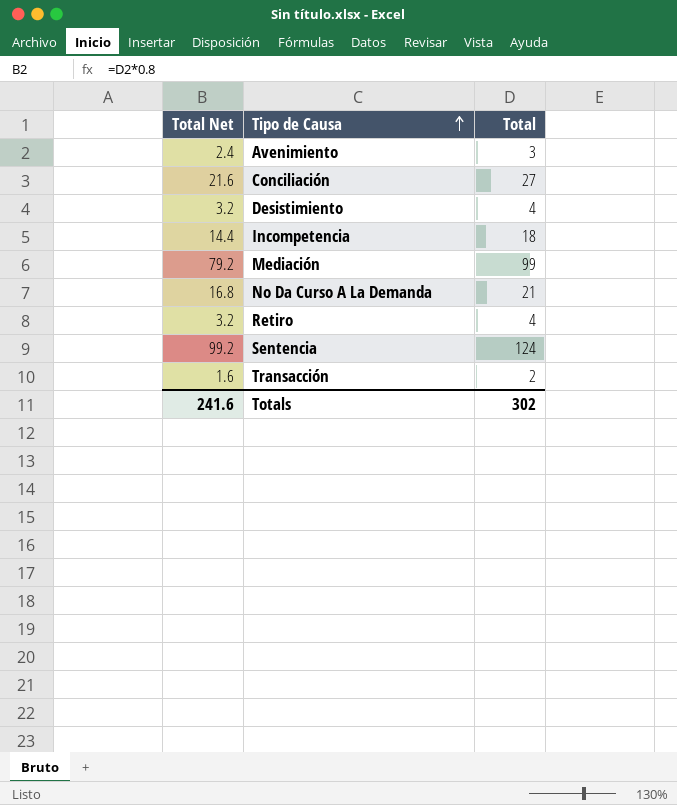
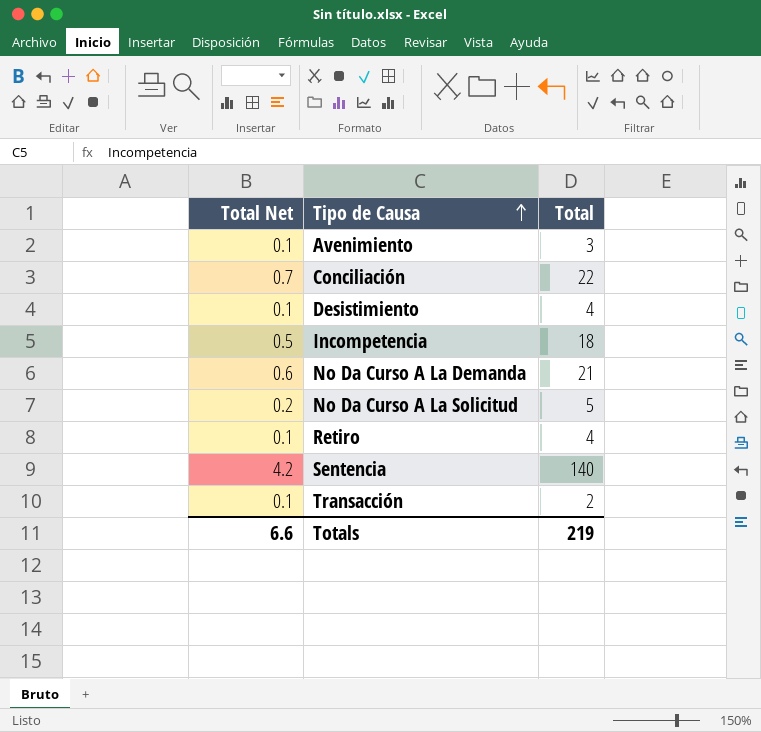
column Total Net | formula: [Total] * 0.8 -> [Total] * 0.03
row Mediación: 79.2 | 99 -> none
Conciliación | Total: 27 -> 22
row No Da Curso A La Solicitud: none -> 0.2 | 5
Sentencia | Total: 124 -> 140
Totals | Total Net: 241.6 -> 6.6
Totals | Total: 302 -> 219

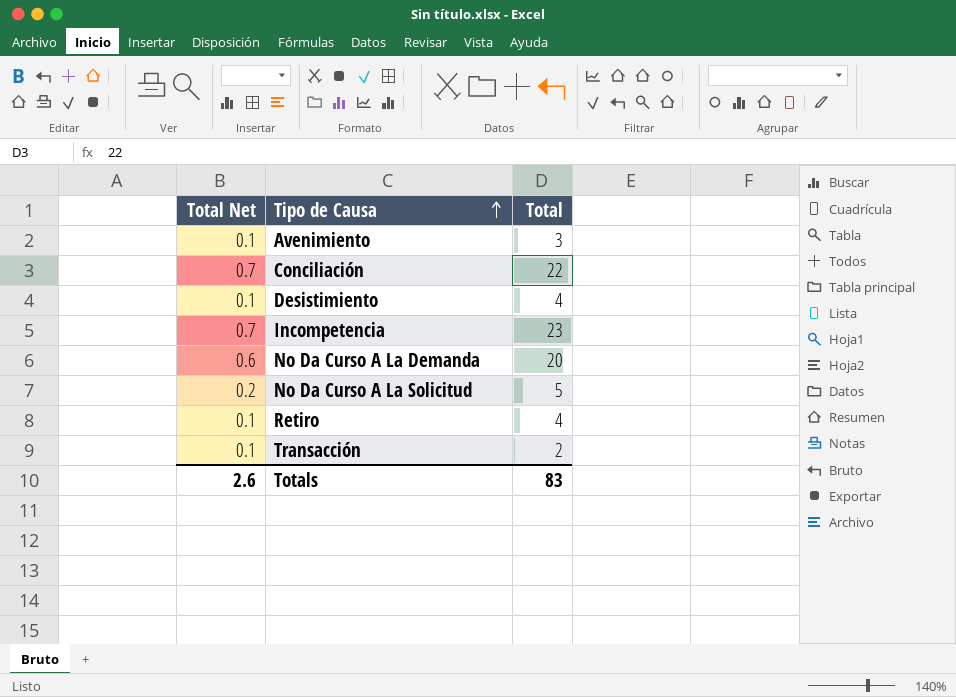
row Sentencia: 4.2 | 140 -> none
Incompetencia | Total Net: 0.5 -> 0.7
Incompetencia | Total: 18 -> 23
No Da Curso A La Demanda | Total: 21 -> 20
Totals | Total Net: 6.6 -> 2.6
Totals | Total: 219 -> 83

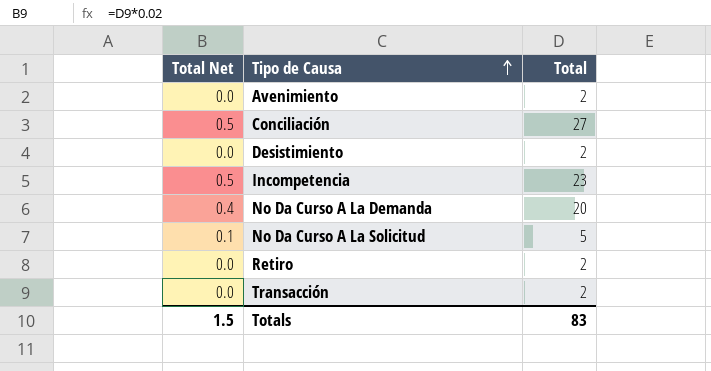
column Total Net | formula: [Total] * 0.03 -> [Total] * 0.02
Avenimiento | Total: 3 -> 2
Conciliación | Total: 22 -> 27
Desistimiento | Total: 4 -> 2
Retiro | Total: 4 -> 2
Totals | Total Net: 2.6 -> 1.5

